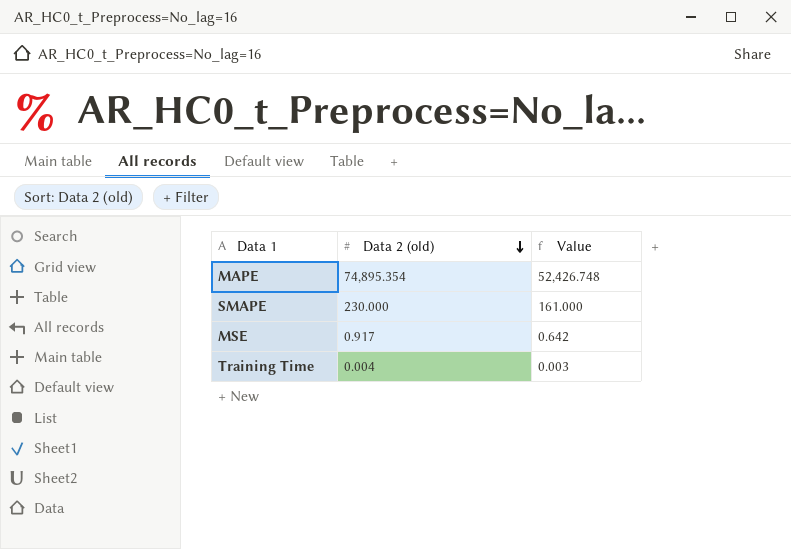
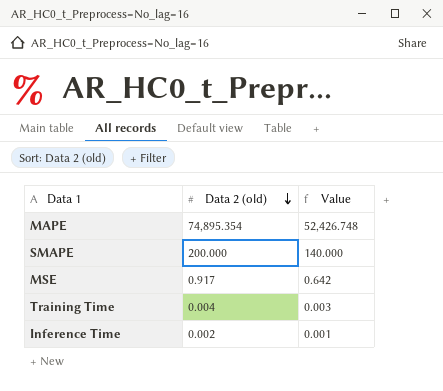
SMAPE | Data 2 (old): 230.000 -> 200.000
SMAPE | Value: 161.000 -> 140.000
row Inference Time: none -> 0.002 | 0.001

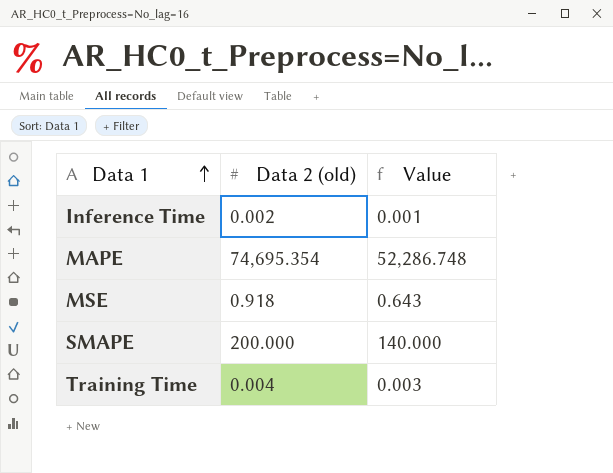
row order: Data 2 (old) descending -> Data 1 ascending
MAPE | Data 2 (old): 74,895.354 -> 74,695.354
MAPE | Value: 52,426.748 -> 52,286.748
MSE | Data 2 (old): 0.917 -> 0.918
MSE | Value: 0.642 -> 0.643

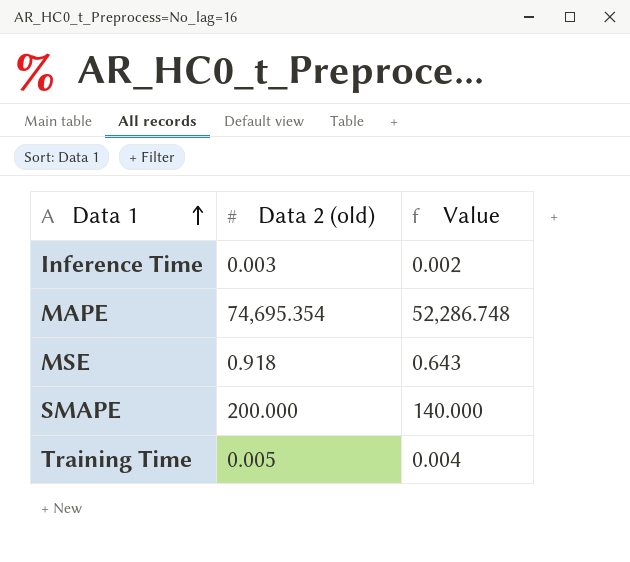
Inference Time | Data 2 (old): 0.002 -> 0.003
Inference Time | Value: 0.001 -> 0.002
Training Time | Data 2 (old): 0.004 -> 0.005
Training Time | Value: 0.003 -> 0.004

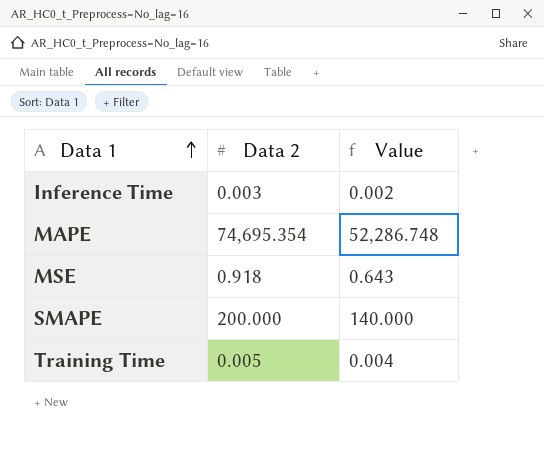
column name: Data 2 (old) -> Data 2

